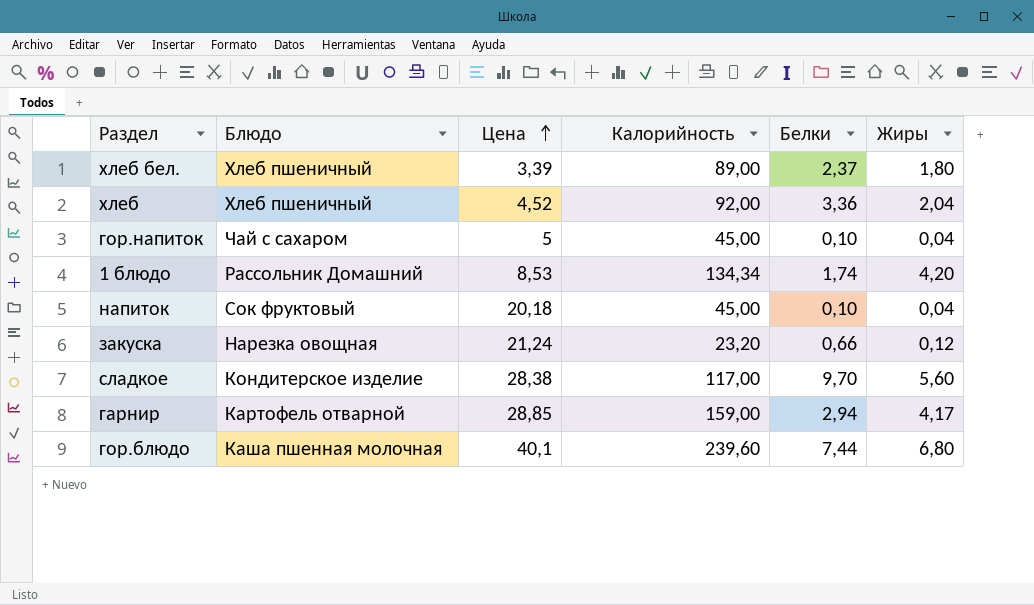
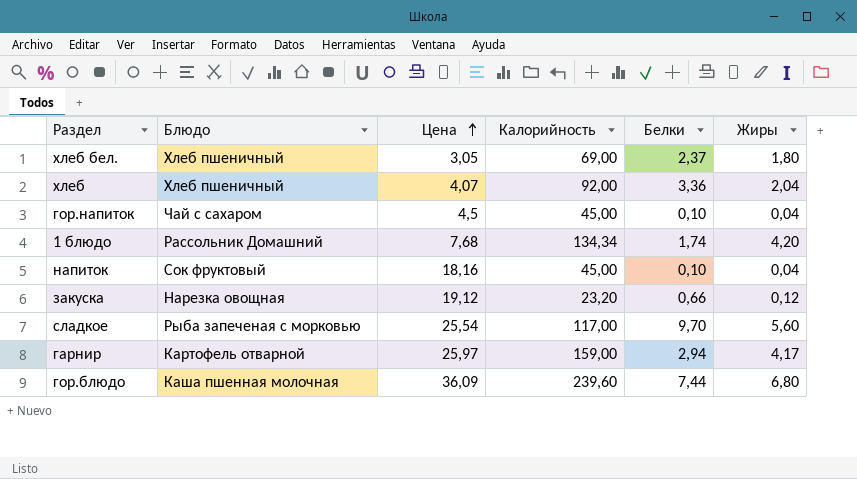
хлеб бел. | Цена: 3,39 -> 3,05
хлеб бел. | Калорийность: 89,00 -> 69,00
хлеб | Цена: 4,52 -> 4,07
гор.напиток | Цена: 5 -> 4,5
1 блюдо | Цена: 8,53 -> 7,68
напиток | Цена: 20,18 -> 18,16
закуска | Цена: 21,24 -> 19,12
сладкое | Блюдо: Кондитерское изделие -> Рыба запеченая с морковью
сладкое | Цена: 28,38 -> 25,54
гарнир | Цена: 28,85 -> 25,97
гор.блюдо | Цена: 40,1 -> 36,09

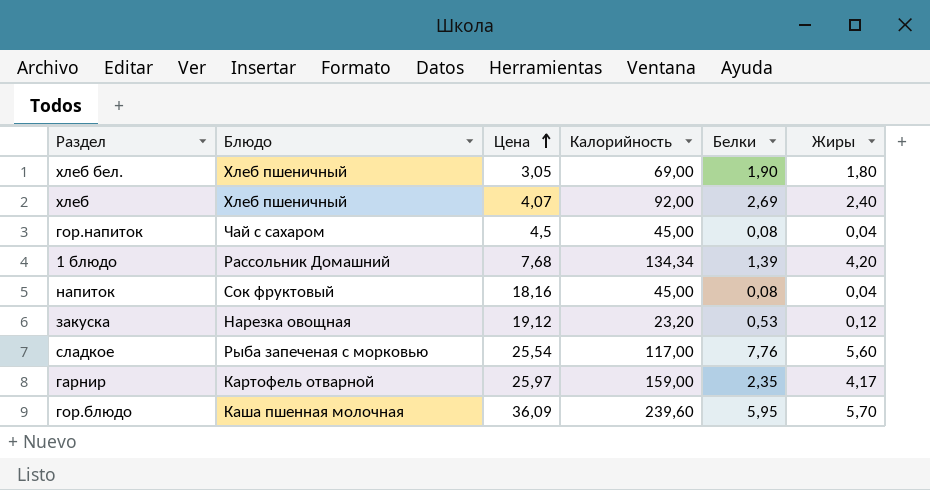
хлеб бел. | Белки: 2,37 -> 1,90
хлеб | Белки: 3,36 -> 2,69
хлеб | Жиры: 2,04 -> 2,40
гор.напиток | Белки: 0,10 -> 0,08
1 блюдо | Белки: 1,74 -> 1,39
напиток | Белки: 0,10 -> 0,08
закуска | Белки: 0,66 -> 0,53
сладкое | Белки: 9,70 -> 7,76
гарнир | Белки: 2,94 -> 2,35
гор.блюдо | Белки: 7,44 -> 5,95
гор.блюдо | Жиры: 6,80 -> 5,70

